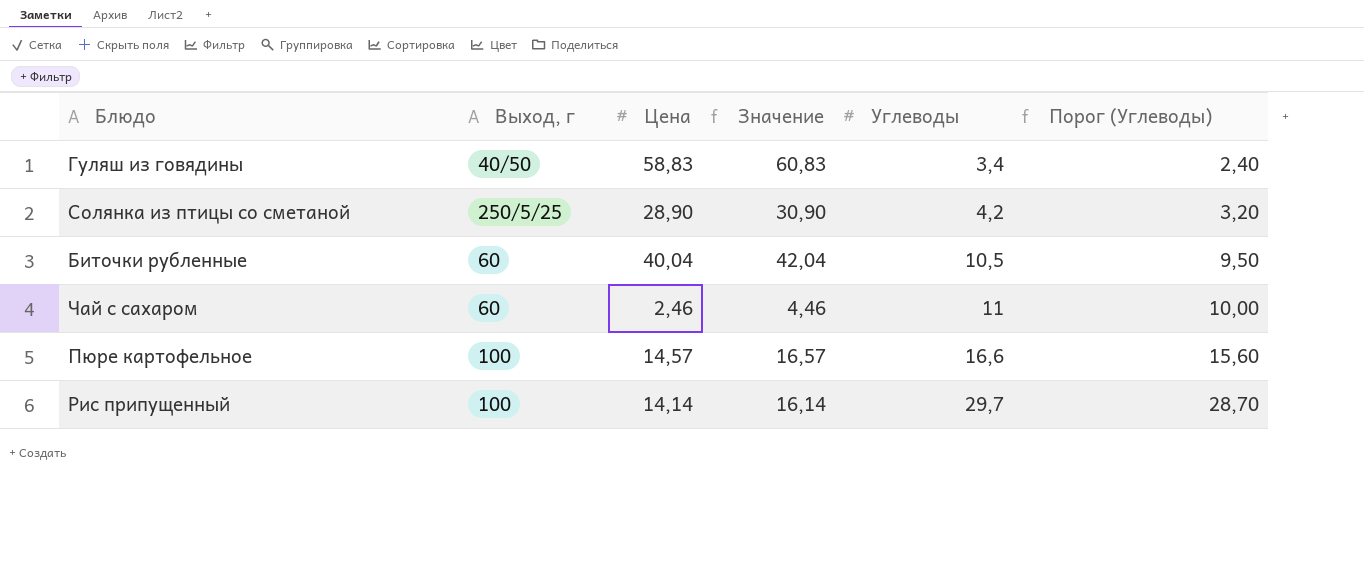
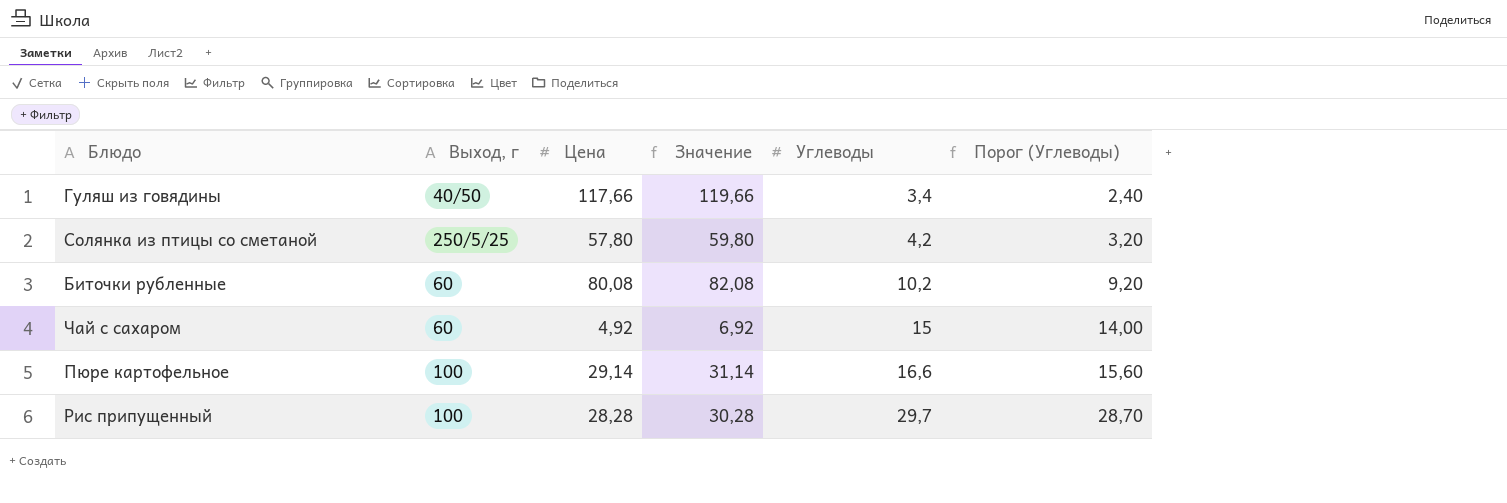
Гуляш из говядины | Цена: 58,83 -> 117,66
Гуляш из говядины | Значение: 60,83 -> 119,66
Солянка из птицы со сметаной | Цена: 28,90 -> 57,80
Солянка из птицы со сметаной | Значение: 30,90 -> 59,80
Биточки рубленные | Цена: 40,04 -> 80,08
Биточки рубленные | Значение: 42,04 -> 82,08
Биточки рубленные | Углеводы: 10,5 -> 10,2
Биточки рубленные | Порог (Углеводы): 9,50 -> 9,20
Чай с сахаром | Цена: 2,46 -> 4,92
Чай с сахаром | Значение: 4,46 -> 6,92
Чай с сахаром | Углеводы: 11 -> 15
Чай с сахаром | Порог (Углеводы): 10,00 -> 14,00
Пюре картофельное | Цена: 14,57 -> 29,14
Пюре картофельное | Значение: 16,57 -> 31,14
Рис припущенный | Цена: 14,14 -> 28,28
Рис припущенный | Значение: 16,14 -> 30,28

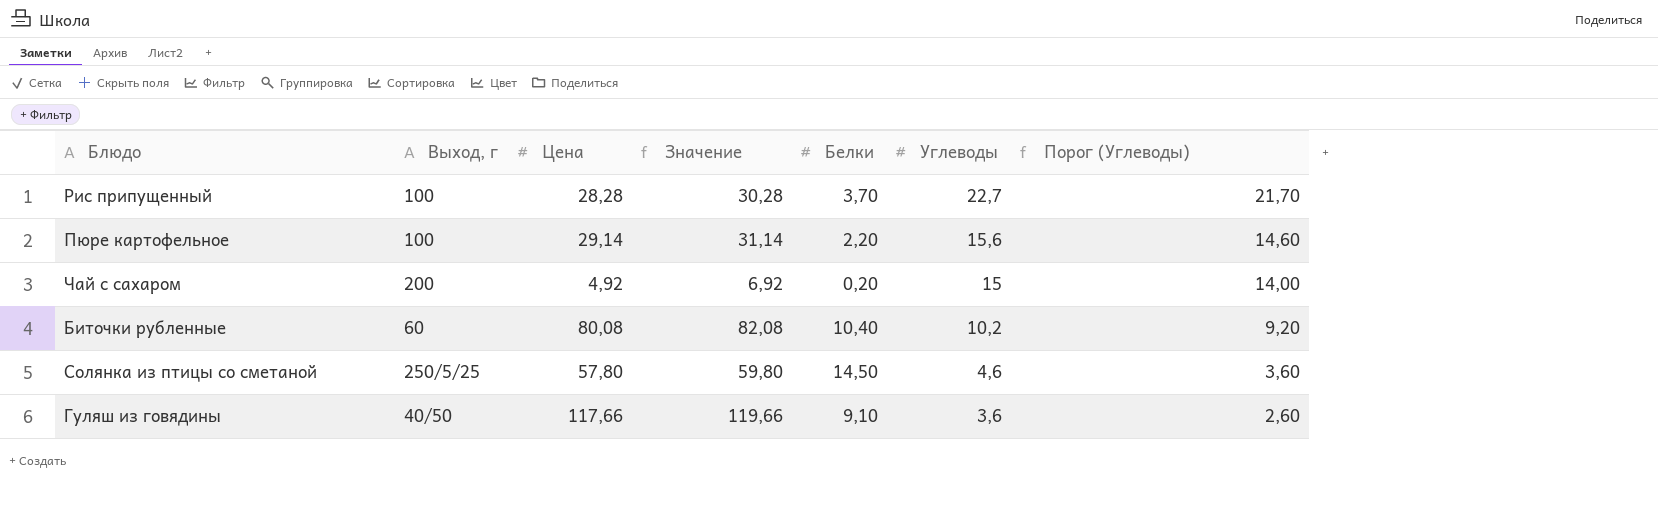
row order: Углеводы ascending -> Углеводы descending
column Белки | position: none -> 5
Рис припущенный | Углеводы: 29,7 -> 22,7
Рис припущенный | Порог (Углеводы): 28,70 -> 21,70
Пюре картофельное | Углеводы: 16,6 -> 15,6
Пюре картофельное | Порог (Углеводы): 15,60 -> 14,60
Чай с сахаром | Выход, г: 60 -> 200
Солянка из птицы со сметаной | Углеводы: 4,2 -> 4,6
Солянка из птицы со сметаной | Порог (Углеводы): 3,20 -> 3,60
Гуляш из говядины | Углеводы: 3,4 -> 3,6
Гуляш из говядины | Порог (Углеводы): 2,40 -> 2,60

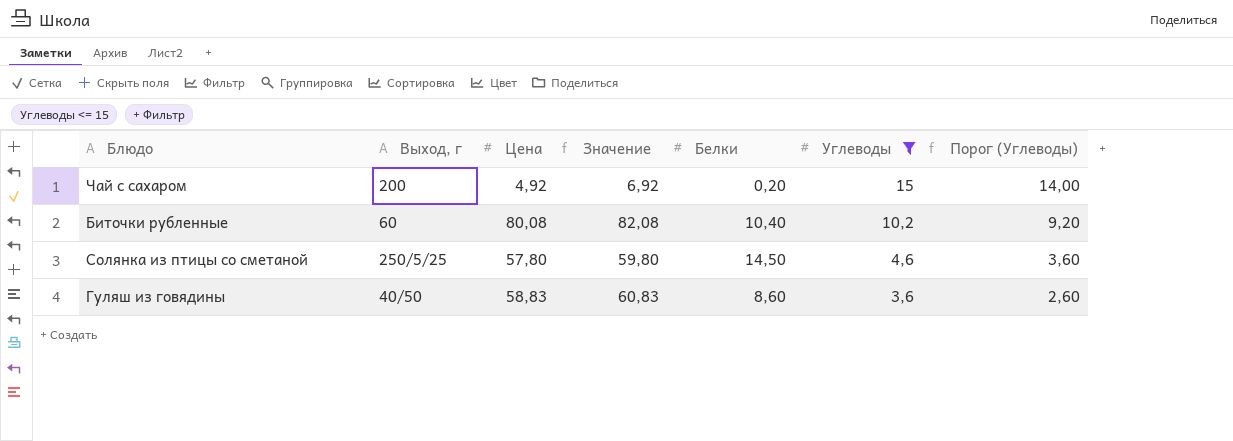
filter: none -> Углеводы <= 15
Гуляш из говядины | Цена: 117,66 -> 58,83
Гуляш из говядины | Значение: 119,66 -> 60,83
Гуляш из говядины | Белки: 9,10 -> 8,60

